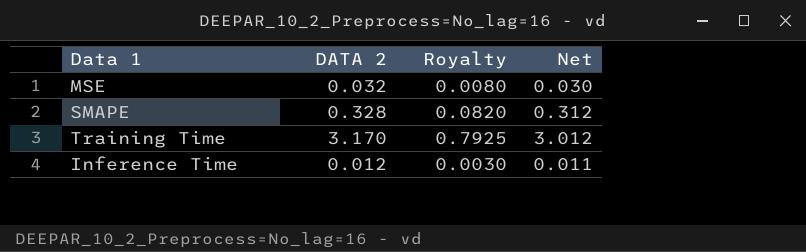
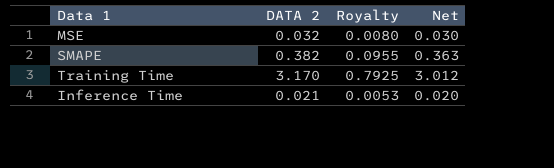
SMAPE | DATA 2: 0.328 -> 0.382
SMAPE | Royalty: 0.0820 -> 0.0955
SMAPE | Net: 0.312 -> 0.363
Inference Time | DATA 2: 0.012 -> 0.021
Inference Time | Royalty: 0.0030 -> 0.0053
Inference Time | Net: 0.011 -> 0.020

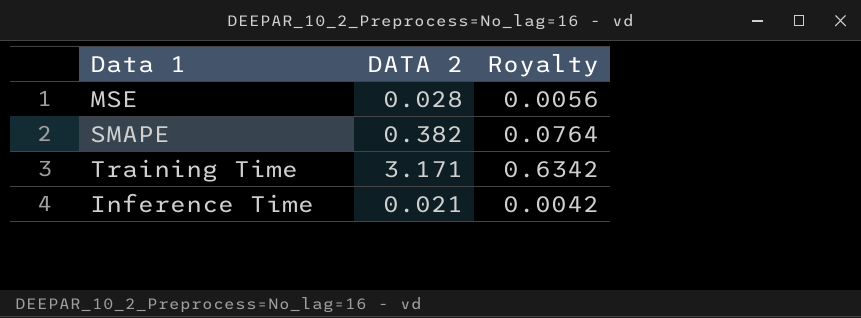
column Net | formula: [DATA 2] * 0.95 -> none
column Royalty | formula: [DATA 2] * 0.25 -> [DATA 2] * 0.2
MSE | DATA 2: 0.032 -> 0.028
Training Time | DATA 2: 3.170 -> 3.171

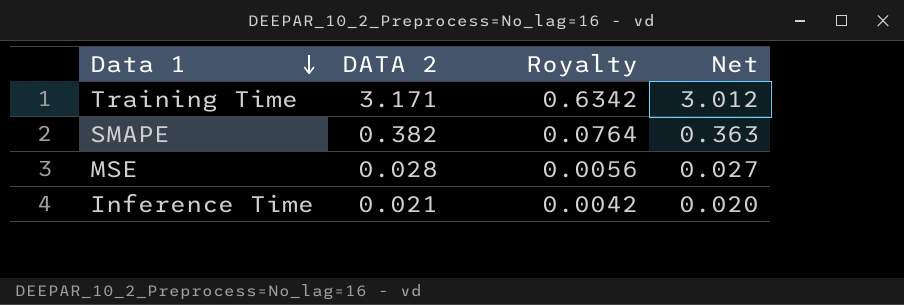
row order: none -> Data 1 descending
column Net | formula: none -> [DATA 2] * 0.95

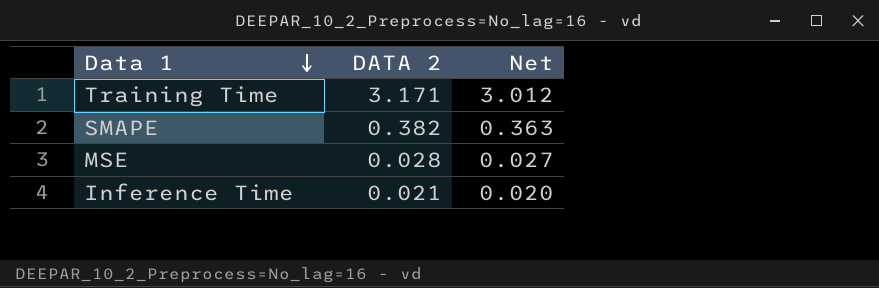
column Royalty | formula: [DATA 2] * 0.2 -> none

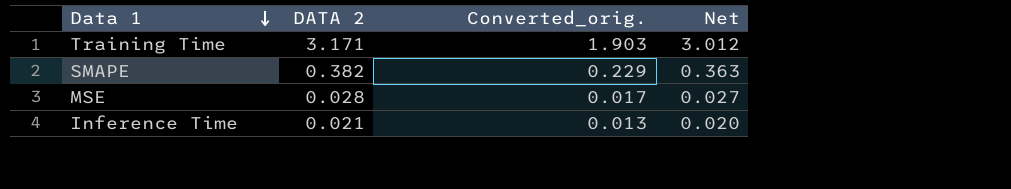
column Converted_orig. | formula: none -> [DATA 2] * 0.6

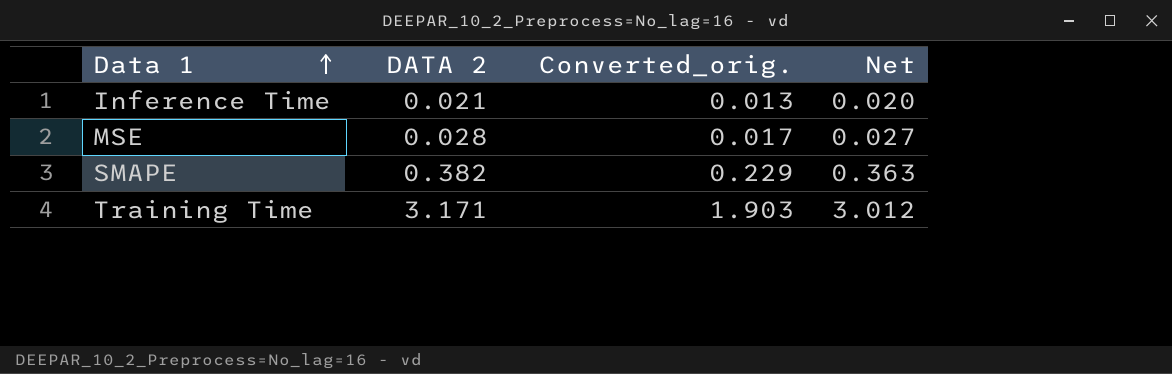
row order: Data 1 descending -> Data 1 ascending

